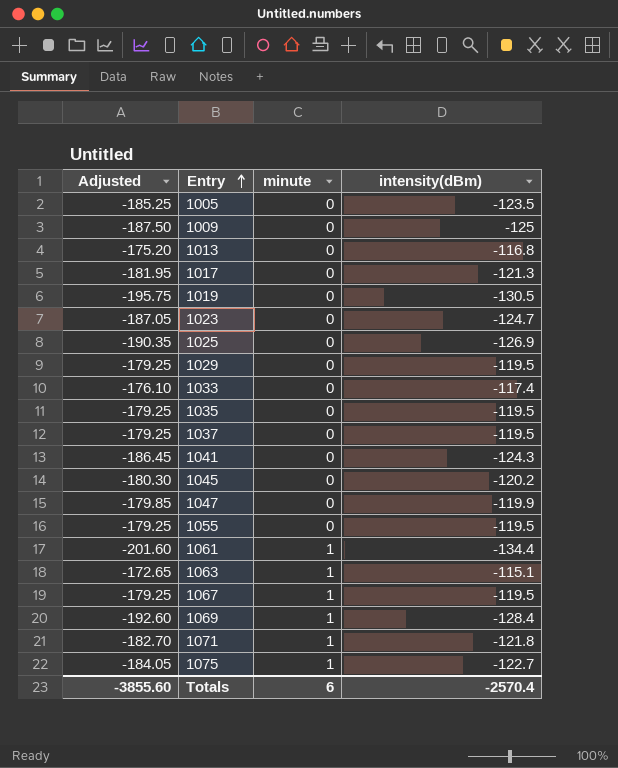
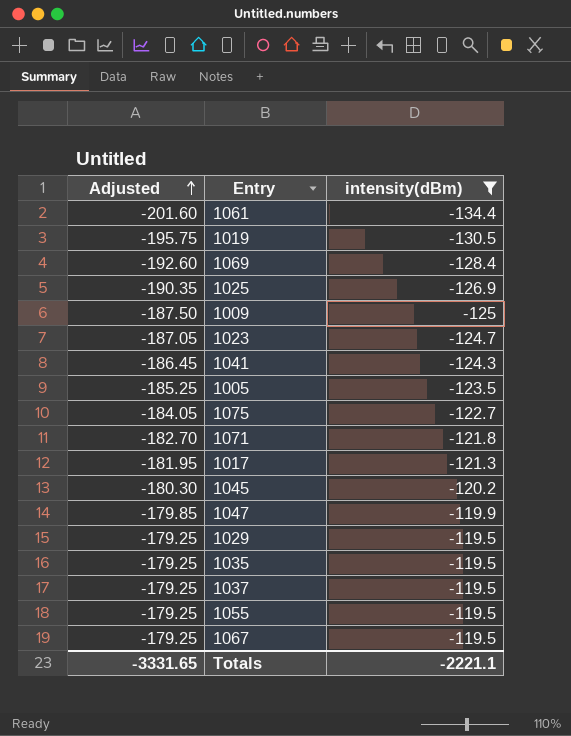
filter: none -> intensity(dBm) <= -119.5
row order: Entry ascending -> Adjusted ascending
column minute | position: 3 -> none
Totals | Adjusted: -3855.60 -> -3331.65
Totals | intensity(dBm): -2570.4 -> -2221.1

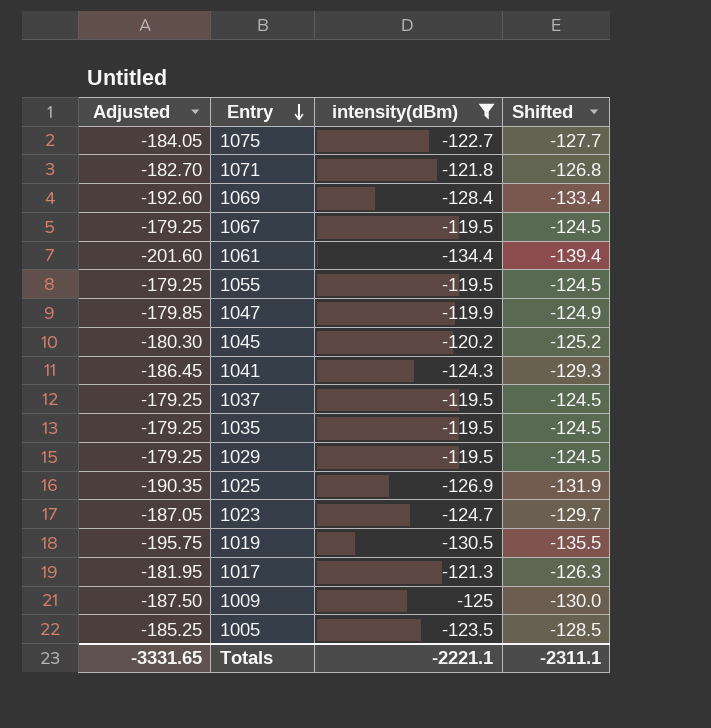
row order: Adjusted ascending -> Entry descending
column Shifted | formula: none -> [intensity(dBm)] - 5

